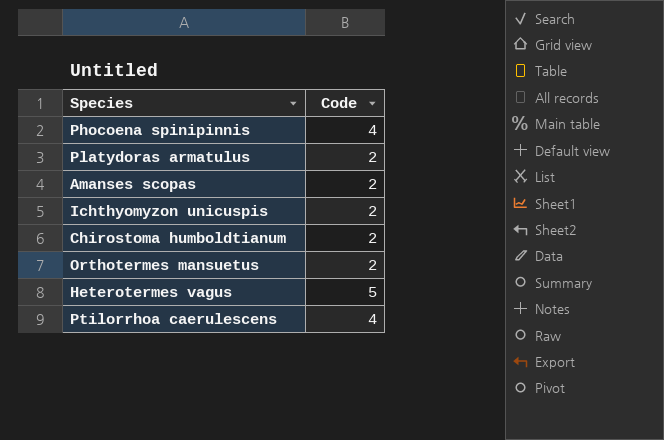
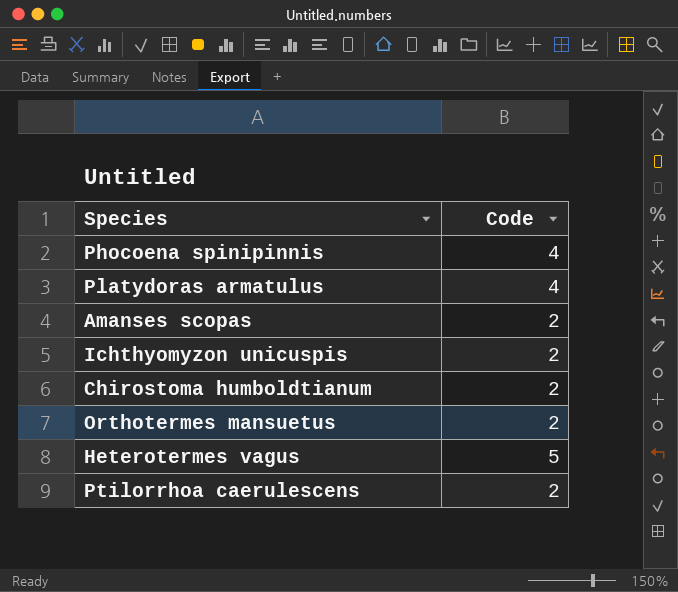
Platydoras armatulus | Code: 2 -> 4
Ptilorrhoa caerulescens | Code: 4 -> 2

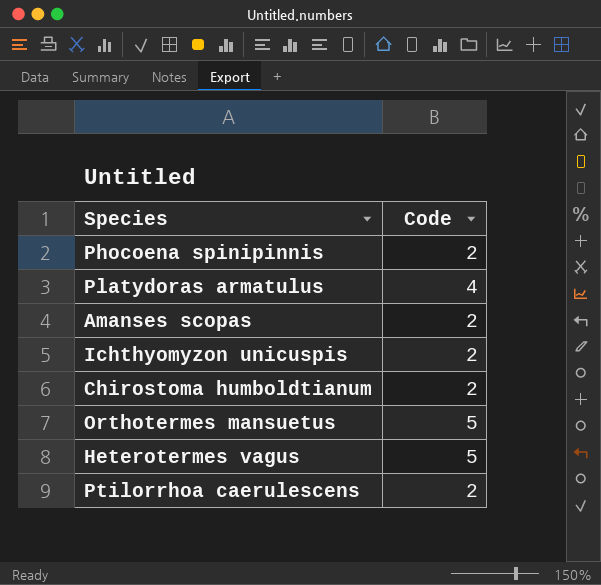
Phocoena spinipinnis | Code: 4 -> 2
Orthotermes mansuetus | Code: 2 -> 5

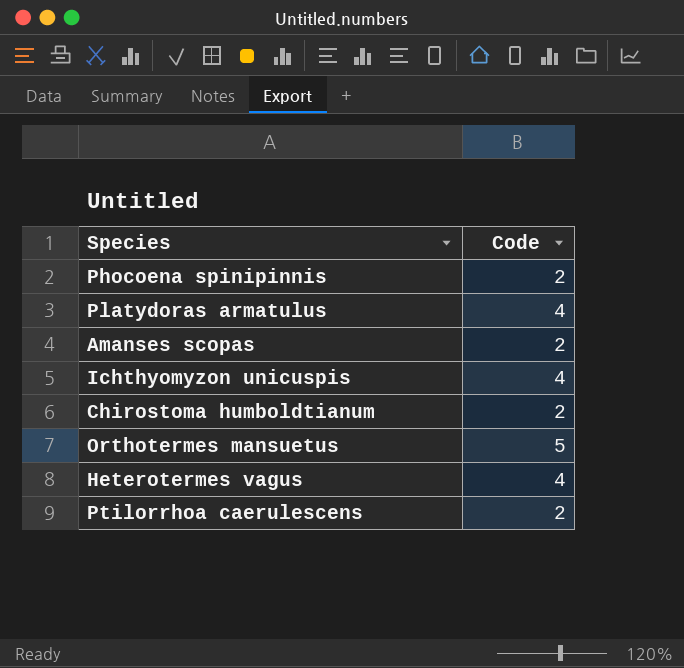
Ichthyomyzon unicuspis | Code: 2 -> 4
Heterotermes vagus | Code: 5 -> 4

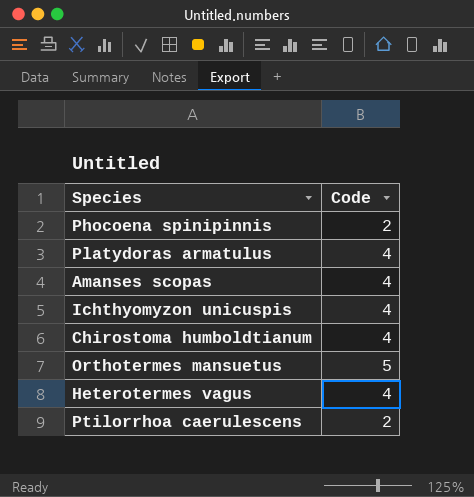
Amanses scopas | Code: 2 -> 4
Chirostoma humboldtianum | Code: 2 -> 4

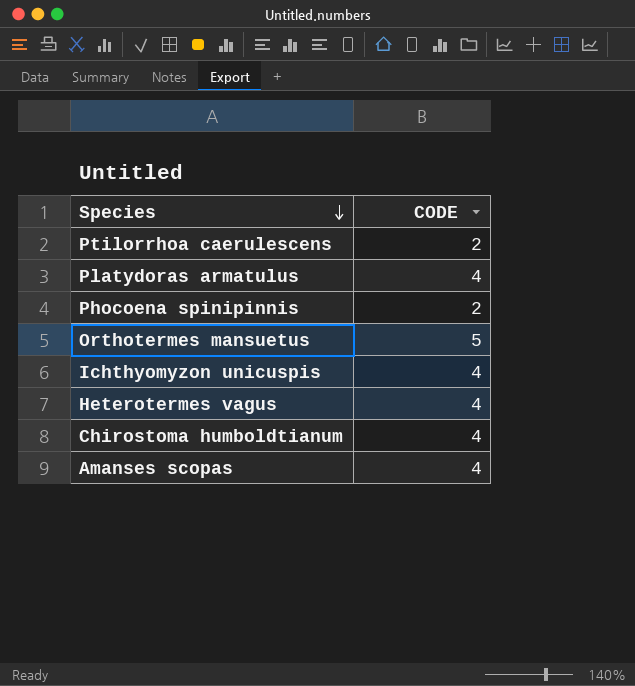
row order: none -> Species descending
column name: Code -> CODE

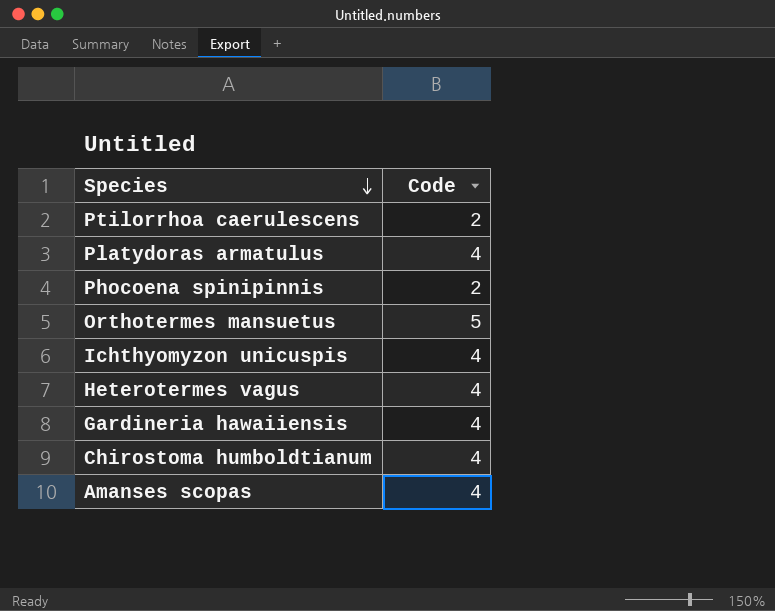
column name: CODE -> Code
row Gardineria hawaiiensis: none -> 4

